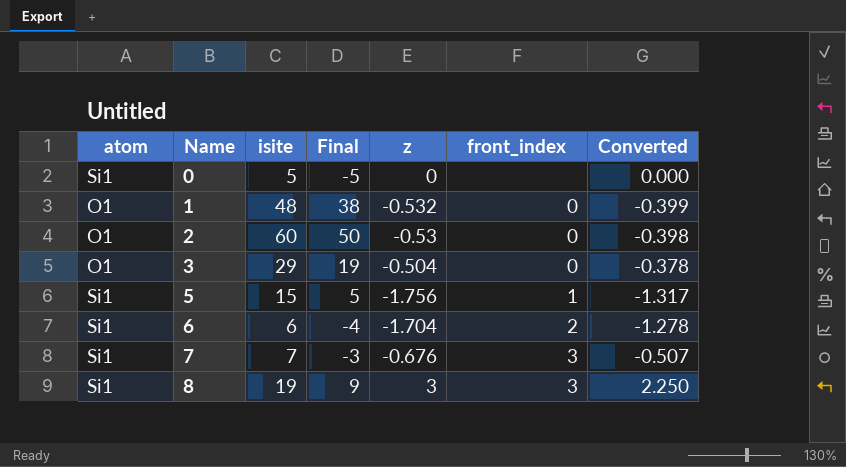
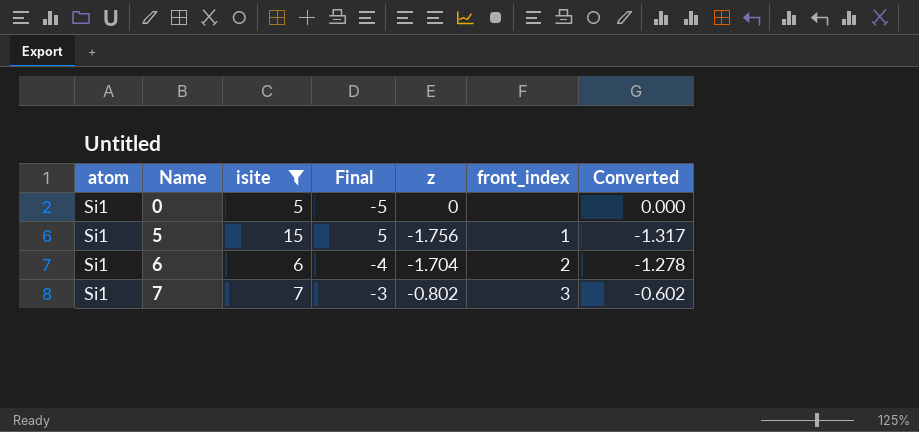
filter: none -> isite <= 15
7 | z: -0.676 -> -0.802
7 | Converted: -0.507 -> -0.602

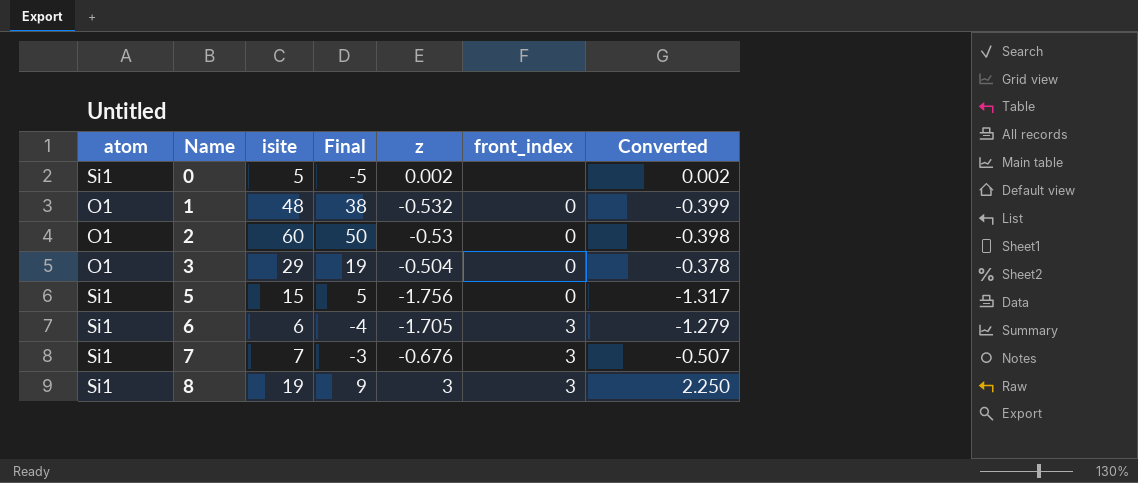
filter: isite <= 15 -> none
0 | z: 0 -> 0.002
0 | Converted: 0.000 -> 0.002
5 | front_index: 1 -> 0
6 | z: -1.704 -> -1.705
6 | front_index: 2 -> 3
6 | Converted: -1.278 -> -1.279
7 | z: -0.802 -> -0.676
7 | Converted: -0.602 -> -0.507

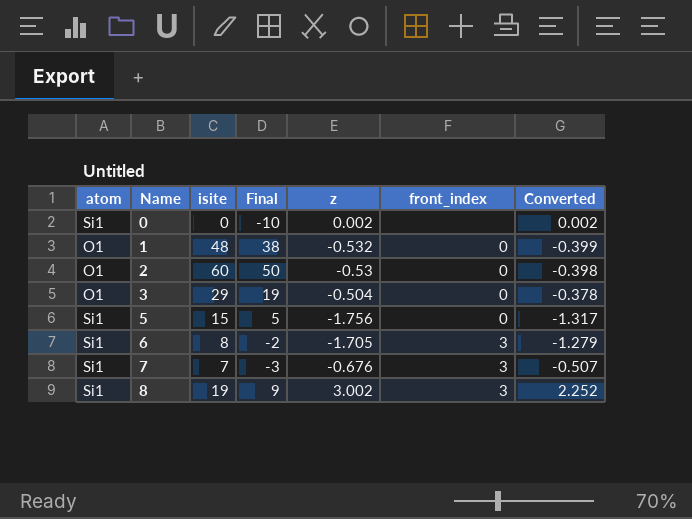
0 | isite: 5 -> 0
0 | Final: -5 -> -10
6 | isite: 6 -> 8
6 | Final: -4 -> -2
8 | z: 3 -> 3.002
8 | Converted: 2.250 -> 2.252

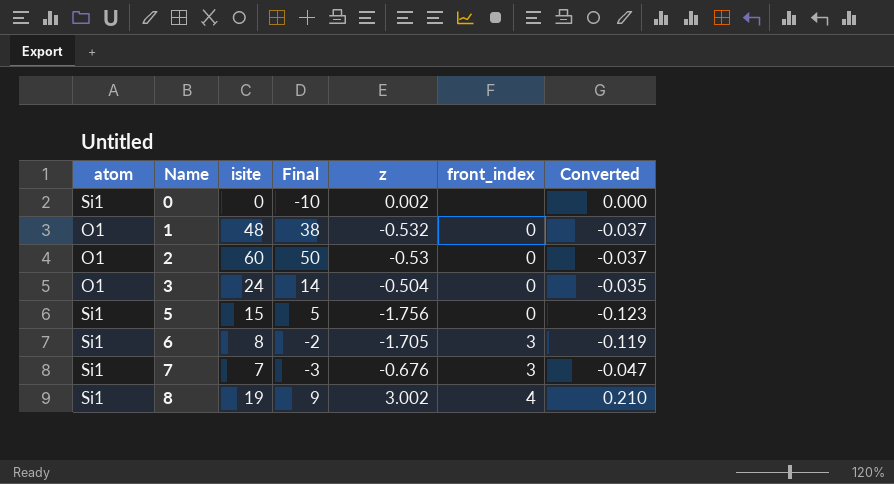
column Converted | formula: [z] * 0.75 -> [z] * 0.07
3 | isite: 29 -> 24
3 | Final: 19 -> 14
8 | front_index: 3 -> 4

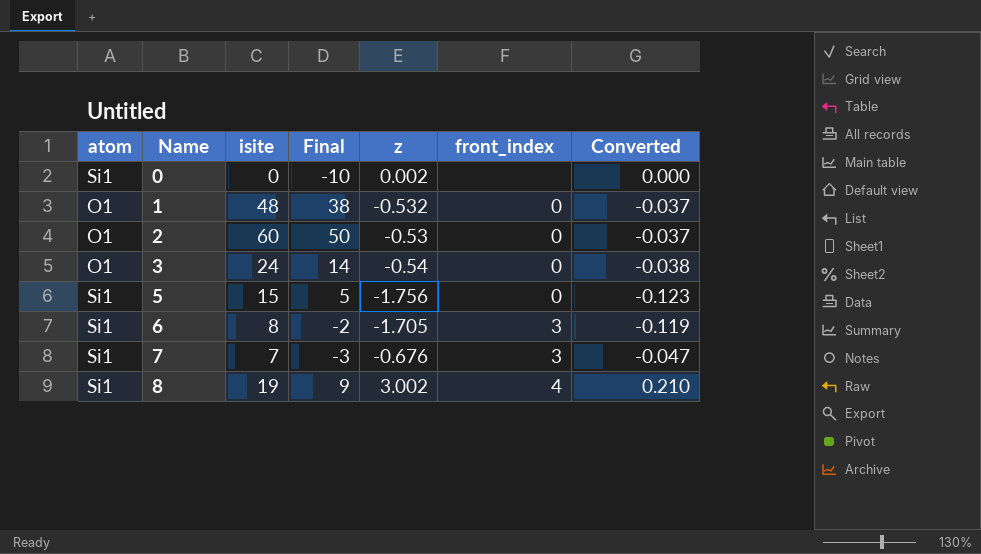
3 | z: -0.504 -> -0.54
3 | Converted: -0.035 -> -0.038

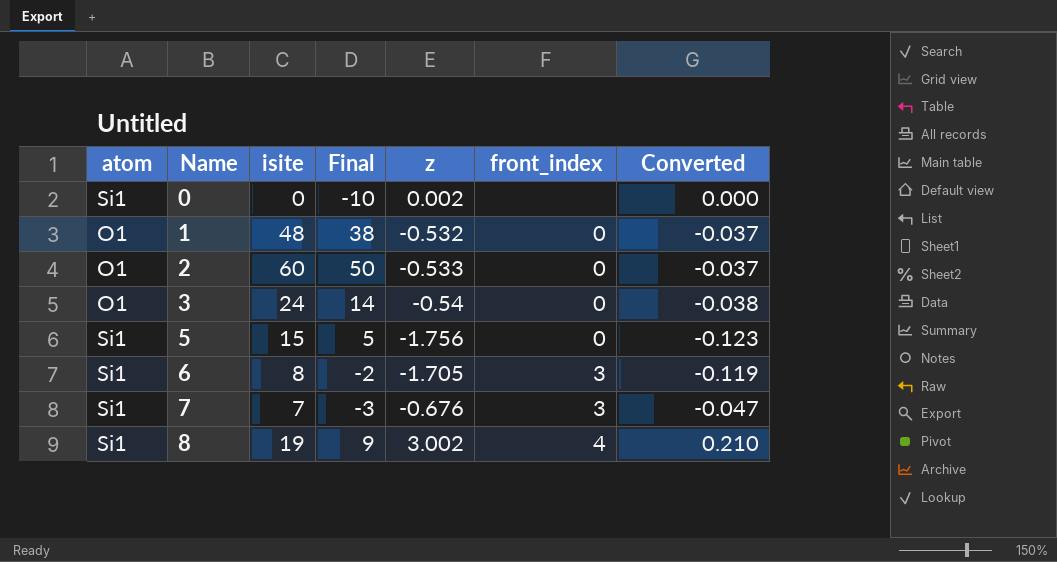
2 | z: -0.53 -> -0.533

